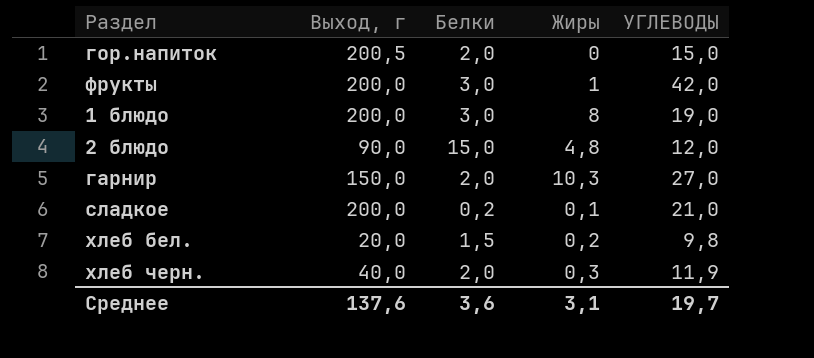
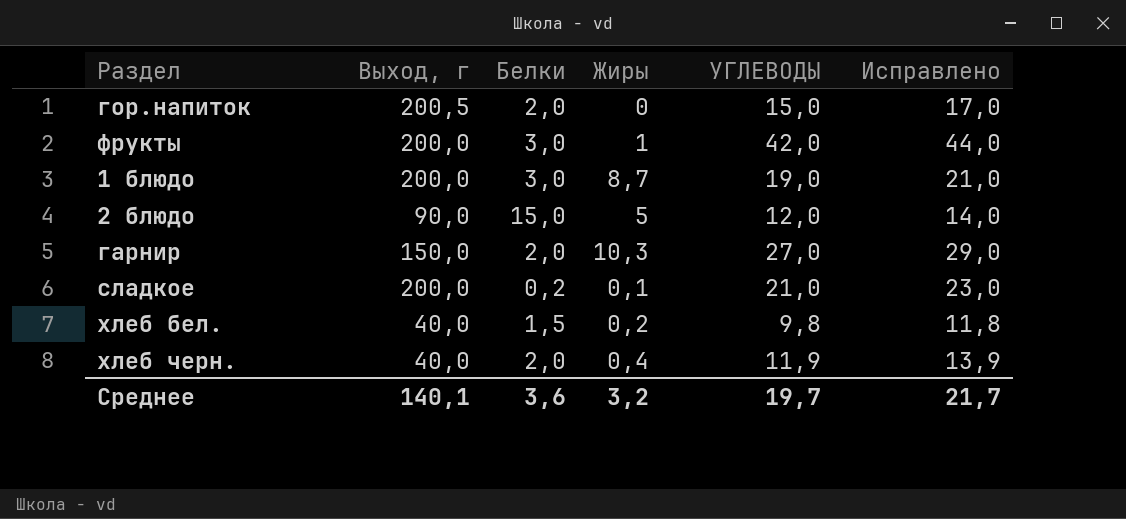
column Исправлено | formula: none -> [УГЛЕВОДЫ] + 2
1 блюдо | Жиры: 8 -> 8,7
2 блюдо | Жиры: 4,8 -> 5
хлеб бел. | Выход, г: 20,0 -> 40,0
хлеб черн. | Жиры: 0,3 -> 0,4
Среднее | Выход, г: 137,6 -> 140,1
Среднее | Жиры: 3,1 -> 3,2

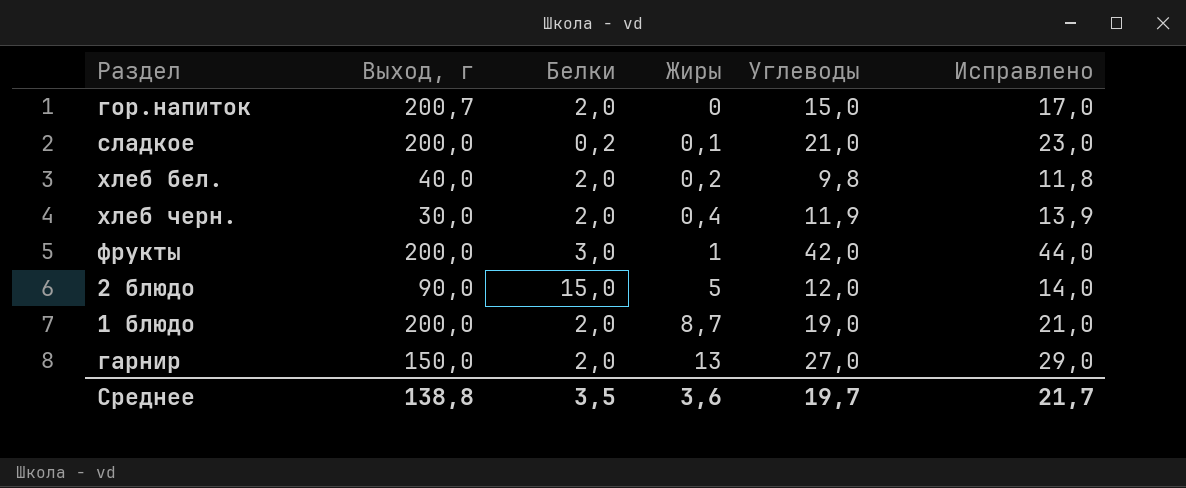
row order: none -> Жиры ascending
column name: УГЛЕВОДЫ -> Углеводы
гор.напиток | Выход, г: 200,5 -> 200,7
хлеб бел. | Белки: 1,5 -> 2,0
хлеб черн. | Выход, г: 40,0 -> 30,0
1 блюдо | Белки: 3,0 -> 2,0
гарнир | Жиры: 10,3 -> 13
Среднее | Выход, г: 140,1 -> 138,8
Среднее | Белки: 3,6 -> 3,5
Среднее | Жиры: 3,2 -> 3,6

